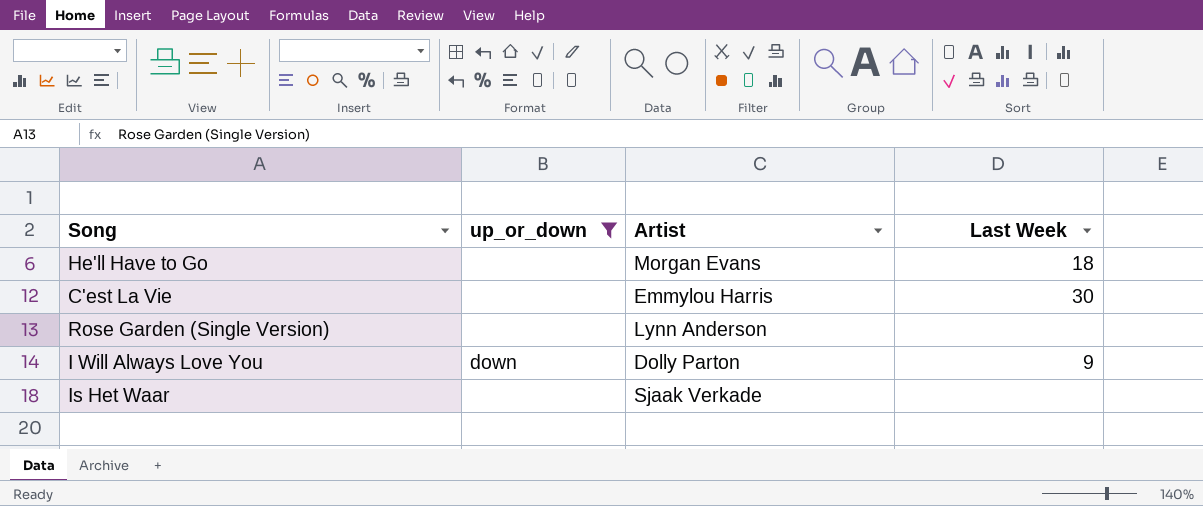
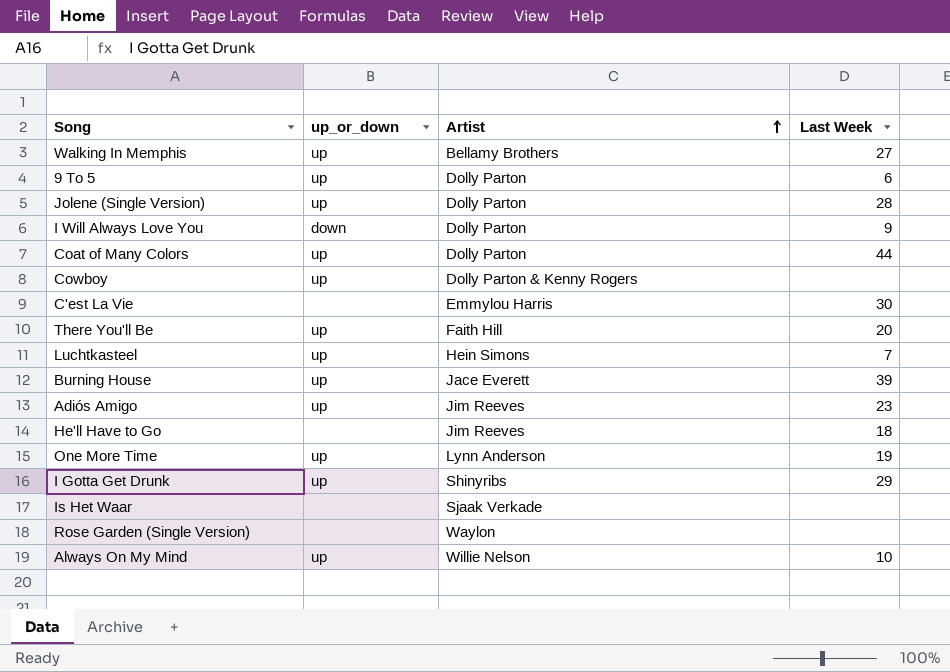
filter: up_or_down != up -> none
row order: none -> Artist ascending
He'll Have to Go | Artist: Morgan Evans -> Jim Reeves
Rose Garden (Single Version) | Artist: Lynn Anderson -> Waylon

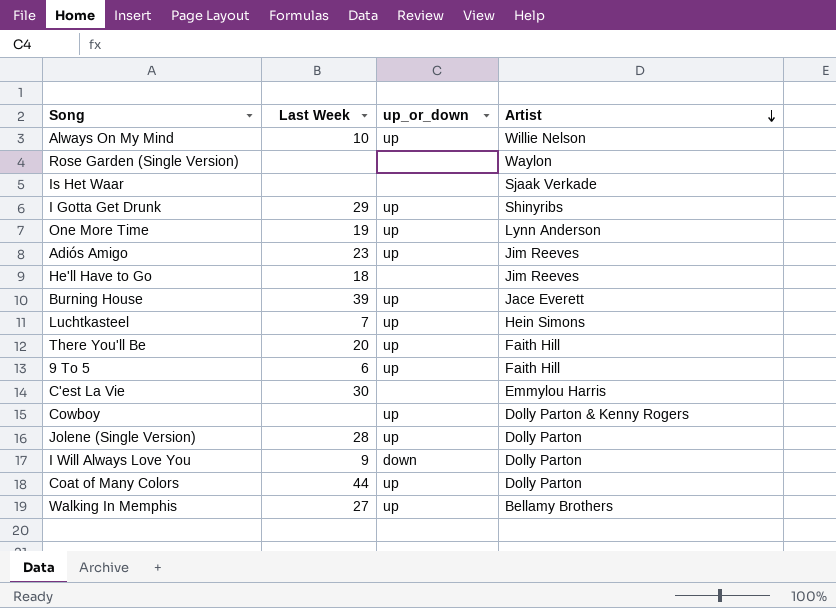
row order: Artist ascending -> Artist descending
column Last Week | position: 4 -> 2
9 To 5 | Artist: Dolly Parton -> Faith Hill

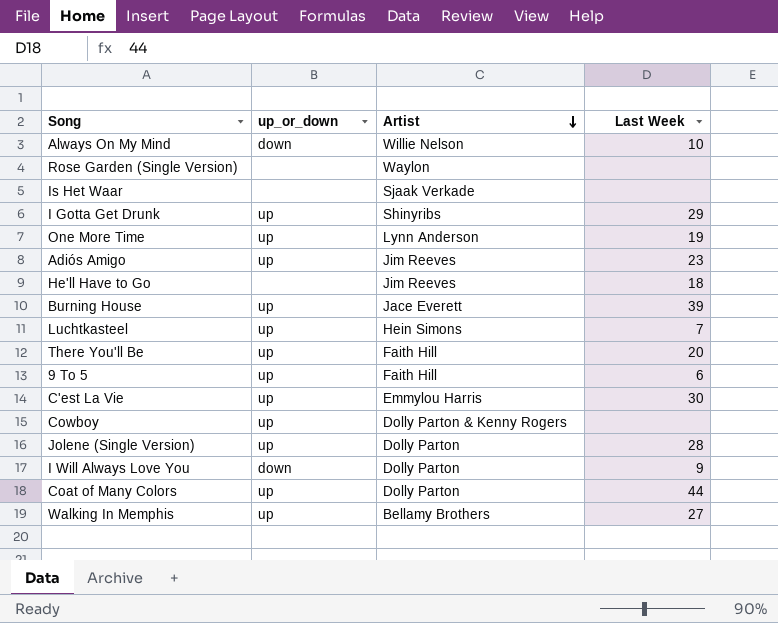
column Last Week | position: 2 -> 4
Always On My Mind | up_or_down: up -> down
C'est La Vie | up_or_down: none -> up

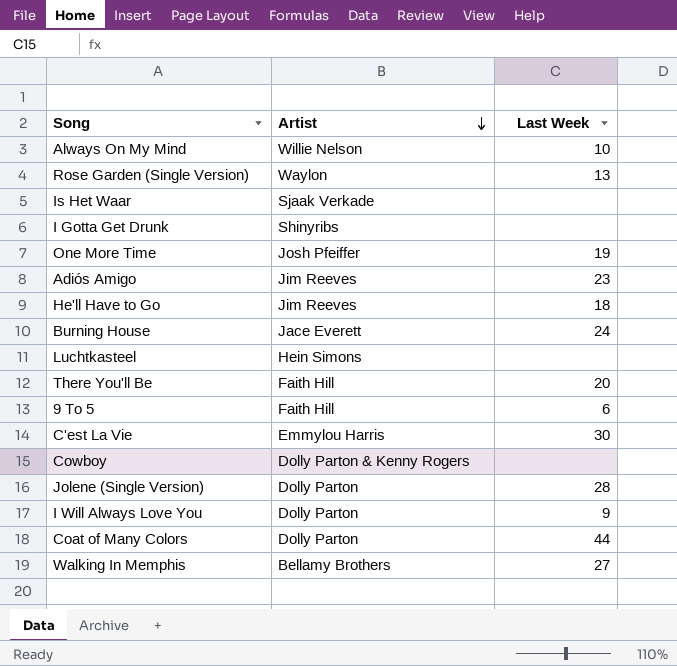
column up_or_down | position: 2 -> none
Rose Garden (Single Version) | Last Week: none -> 13
I Gotta Get Drunk | Last Week: 29 -> none
One More Time | Artist: Lynn Anderson -> Josh Pfeiffer
Burning House | Last Week: 39 -> 24
Luchtkasteel | Last Week: 7 -> none

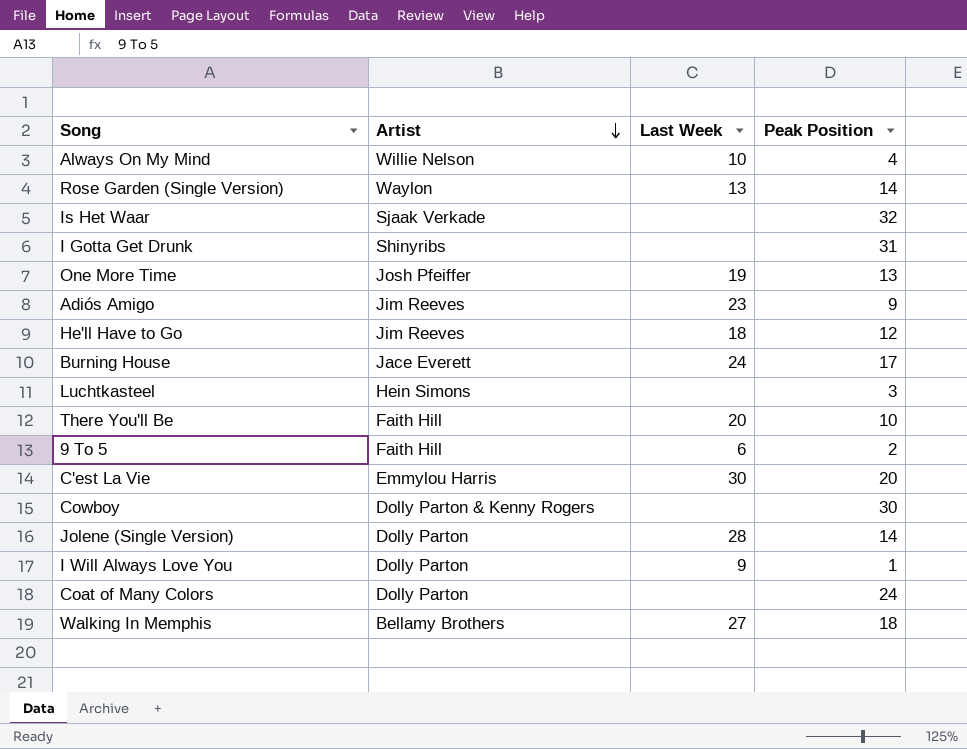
column Peak Position | position: none -> 4
Coat of Many Colors | Last Week: 44 -> none

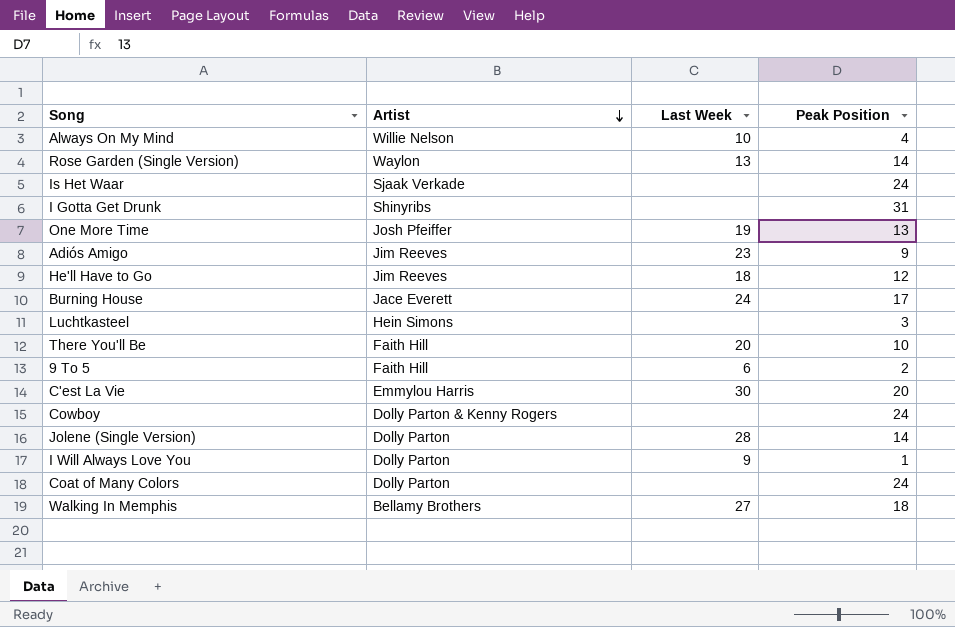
Is Het Waar | Peak Position: 32 -> 24
Cowboy | Peak Position: 30 -> 24

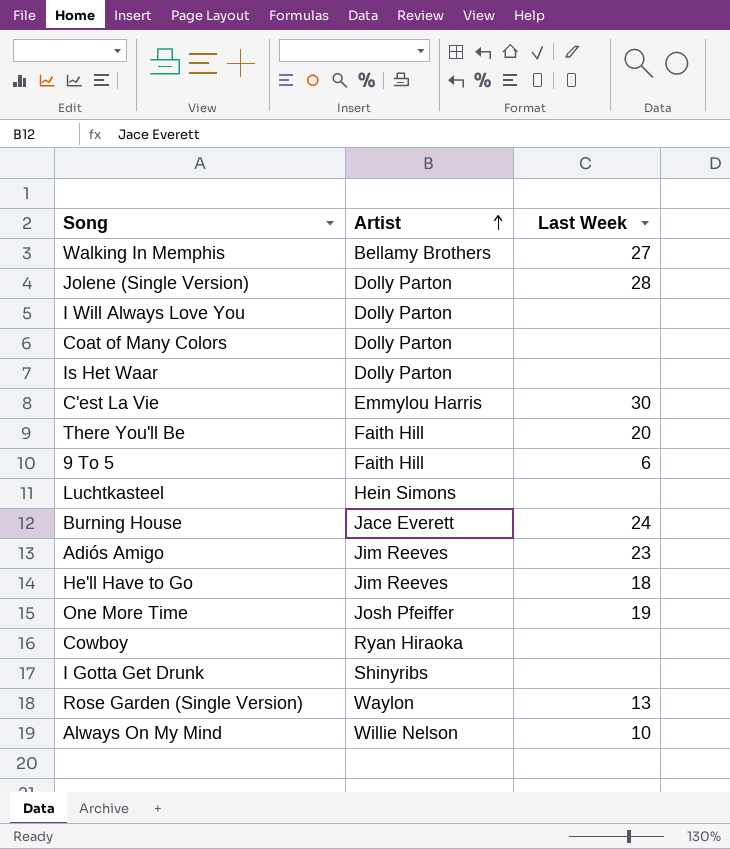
row order: Artist descending -> Artist ascending
column Peak Position | position: 4 -> none
I Will Always Love You | Last Week: 9 -> none
Is Het Waar | Artist: Sjaak Verkade -> Dolly Parton
Cowboy | Artist: Dolly Parton & Kenny Rogers -> Ryan Hiraoka

